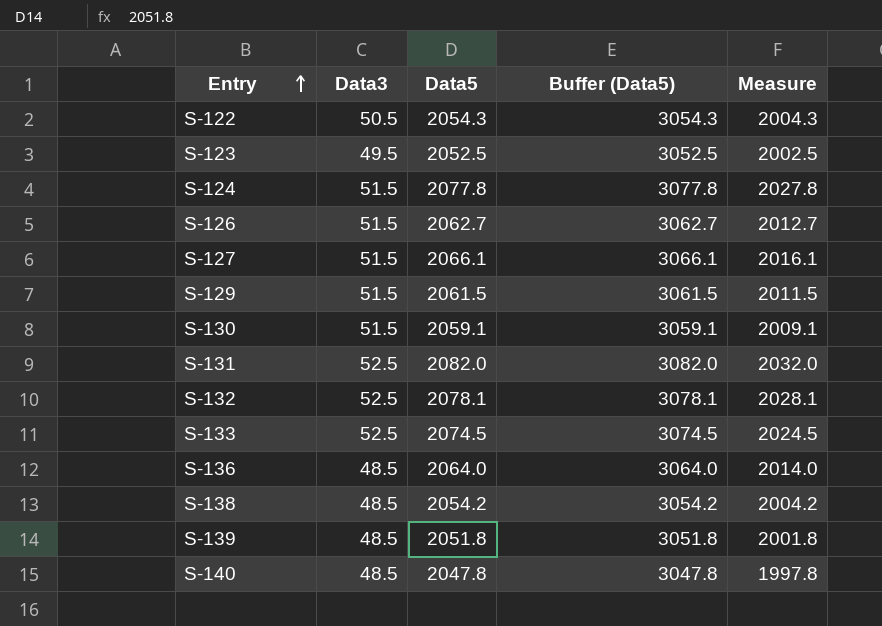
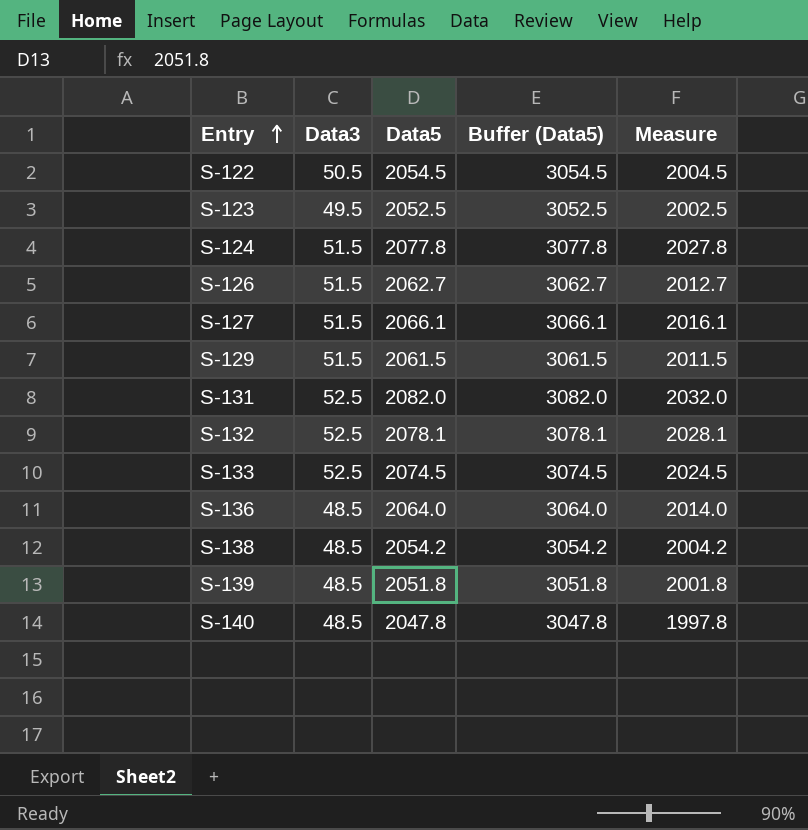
row S-130: 51.5 | 2059.1 | 3059.1 | 2009.1 -> none
S-122 | Data5: 2054.3 -> 2054.5
S-122 | Buffer (Data5): 3054.3 -> 3054.5
S-122 | Measure: 2004.3 -> 2004.5

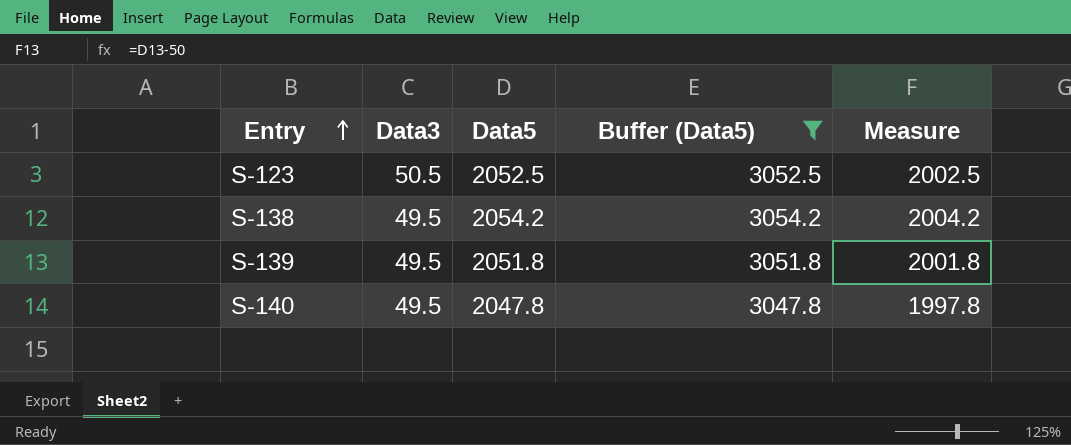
filter: none -> Buffer (Data5) <= 3054.2
S-123 | Data3: 49.5 -> 50.5
S-138 | Data3: 48.5 -> 49.5
S-139 | Data3: 48.5 -> 49.5
S-140 | Data3: 48.5 -> 49.5

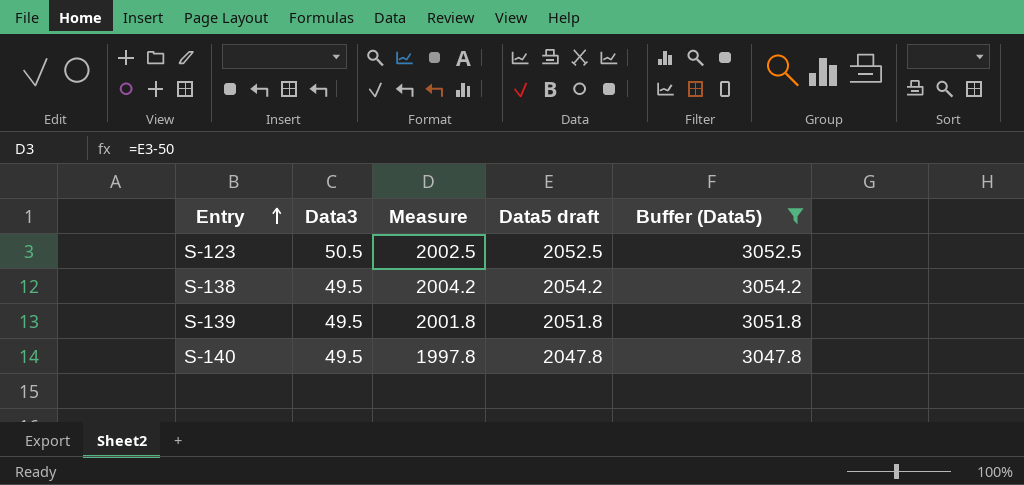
column Measure | position: 5 -> 3
column name: Data5 -> Data5 draft

